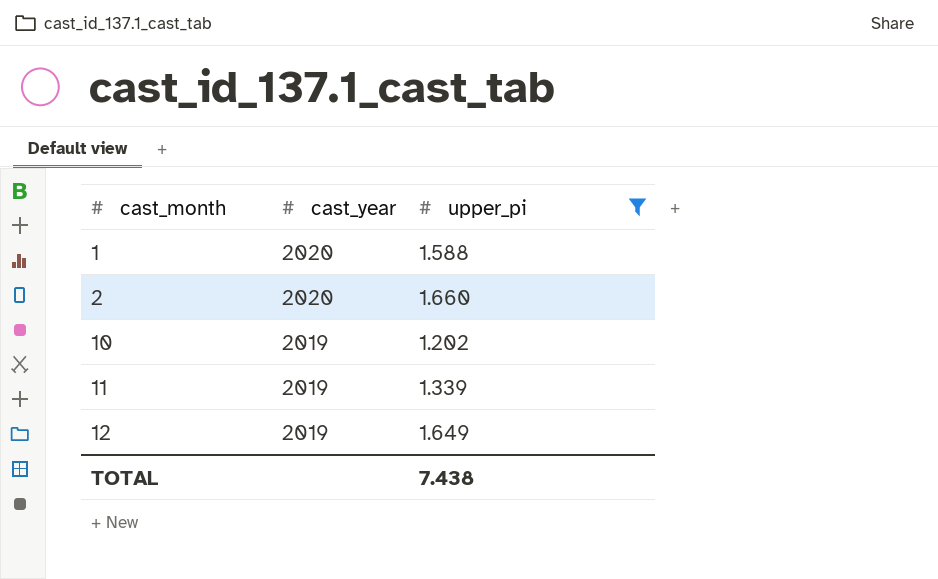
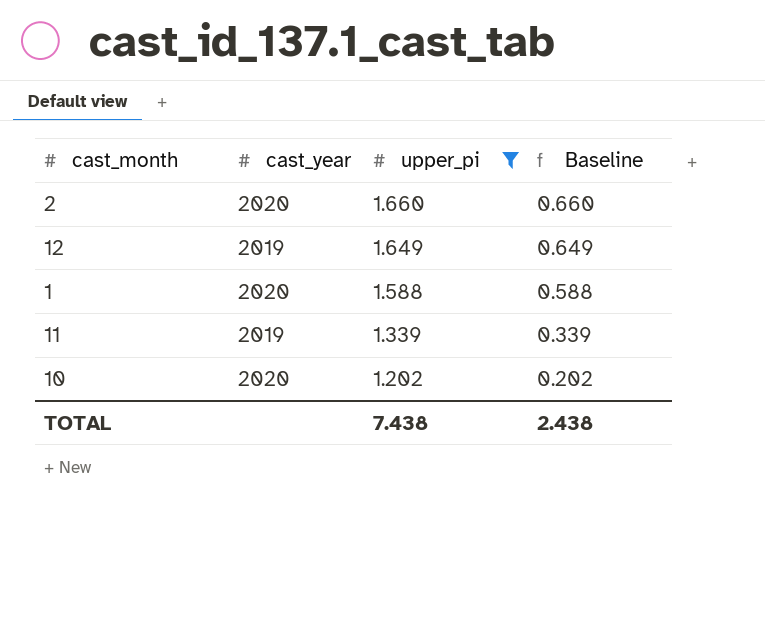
row order: cast_month ascending -> upper_pi descending
column Baseline | formula: none -> [upper_pi] - 1
10 | cast_year: 2019 -> 2020

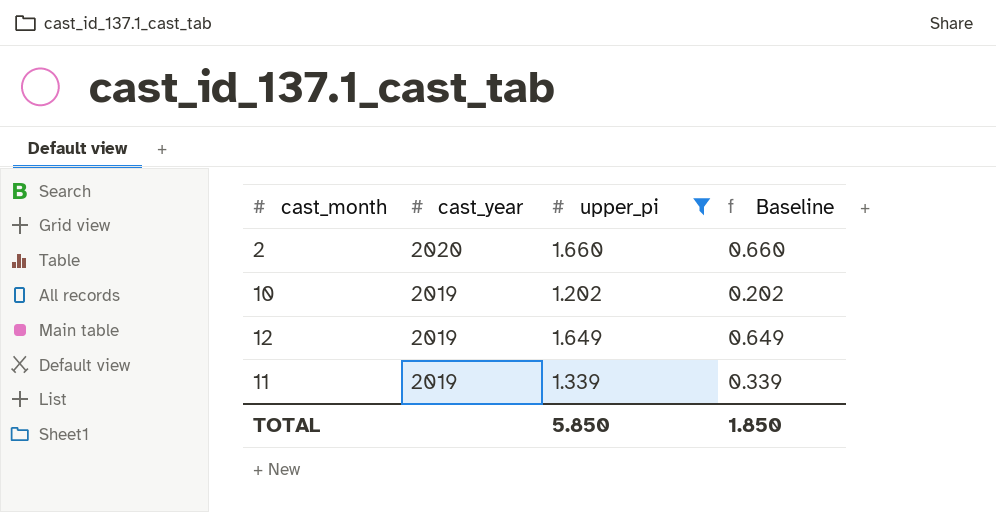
row order: upper_pi descending -> cast_year descending
row 1: 2020 | 1.588 | 0.588 -> none
10 | cast_year: 2020 -> 2019
TOTAL | upper_pi: 7.438 -> 5.850
TOTAL | Baseline: 2.438 -> 1.850

